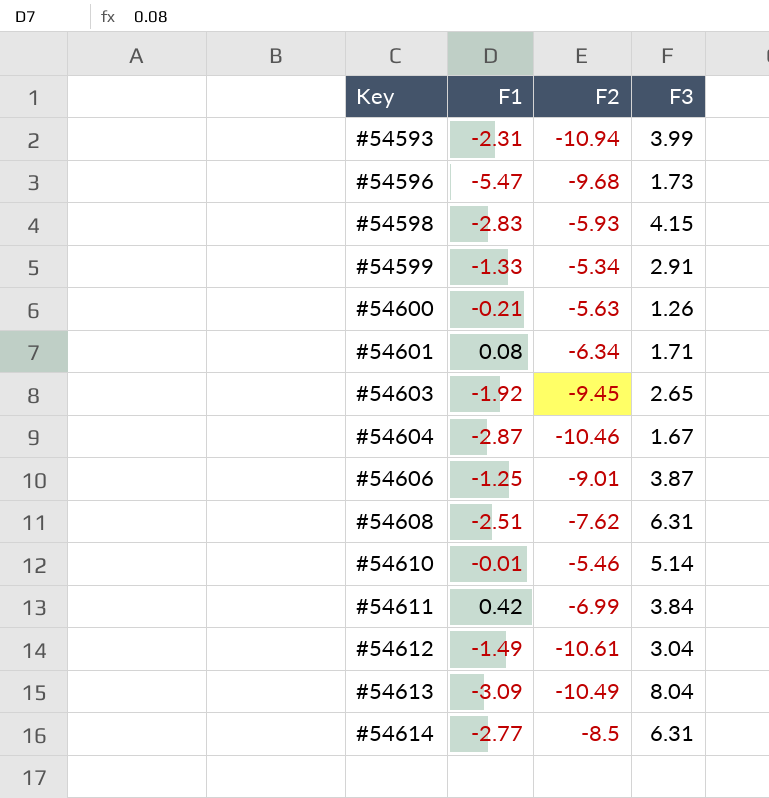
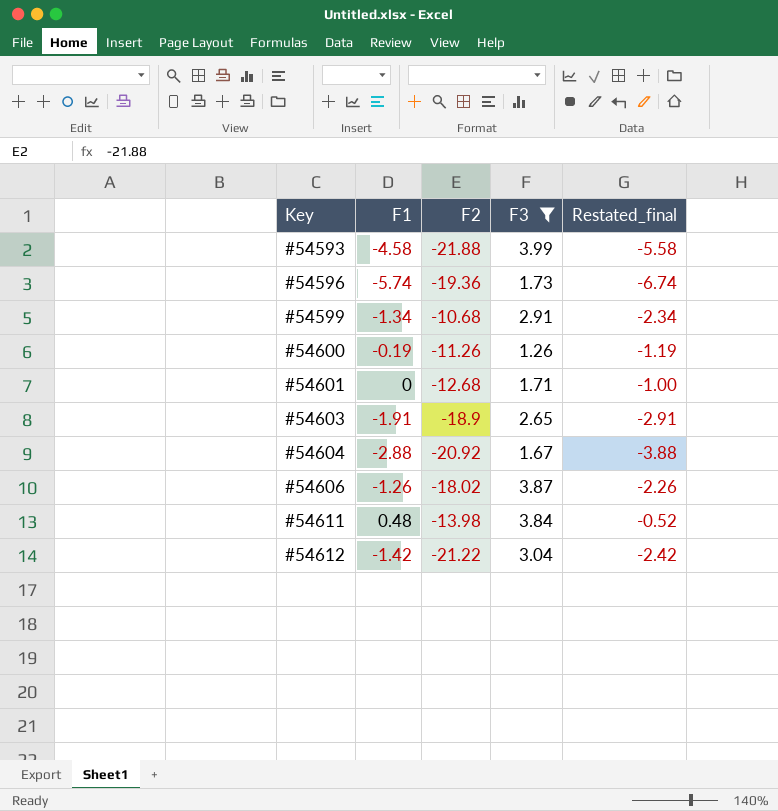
filter: none -> F3 <= 3.99
column Restated_final | formula: none -> [F1] - 1
#54593 | F1: -2.31 -> -4.58
#54593 | F2: -10.94 -> -21.88
#54596 | F1: -5.47 -> -5.74
#54596 | F2: -9.68 -> -19.36
#54599 | F1: -1.33 -> -1.34
#54599 | F2: -5.34 -> -10.68
#54600 | F1: -0.21 -> -0.19
#54600 | F2: -5.63 -> -11.26
#54601 | F1: 0.08 -> 0
#54601 | F2: -6.34 -> -12.68
#54603 | F1: -1.92 -> -1.91
#54603 | F2: -9.45 -> -18.9
#54604 | F1: -2.87 -> -2.88
#54604 | F2: -10.46 -> -20.92
#54606 | F1: -1.25 -> -1.26
#54606 | F2: -9.01 -> -18.02
#54611 | F1: 0.42 -> 0.48
#54611 | F2: -6.99 -> -13.98
#54612 | F1: -1.49 -> -1.42
#54612 | F2: -10.61 -> -21.22

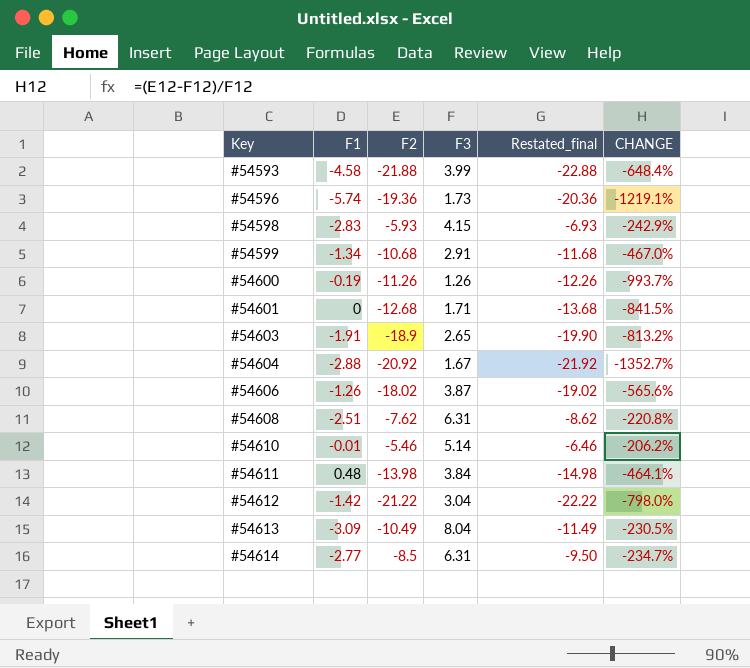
filter: F3 <= 3.99 -> none
column Restated_final | formula: [F1] - 1 -> [F2] - 1
column CHANGE | formula: none -> ([F2] - [F3]) / [F3]

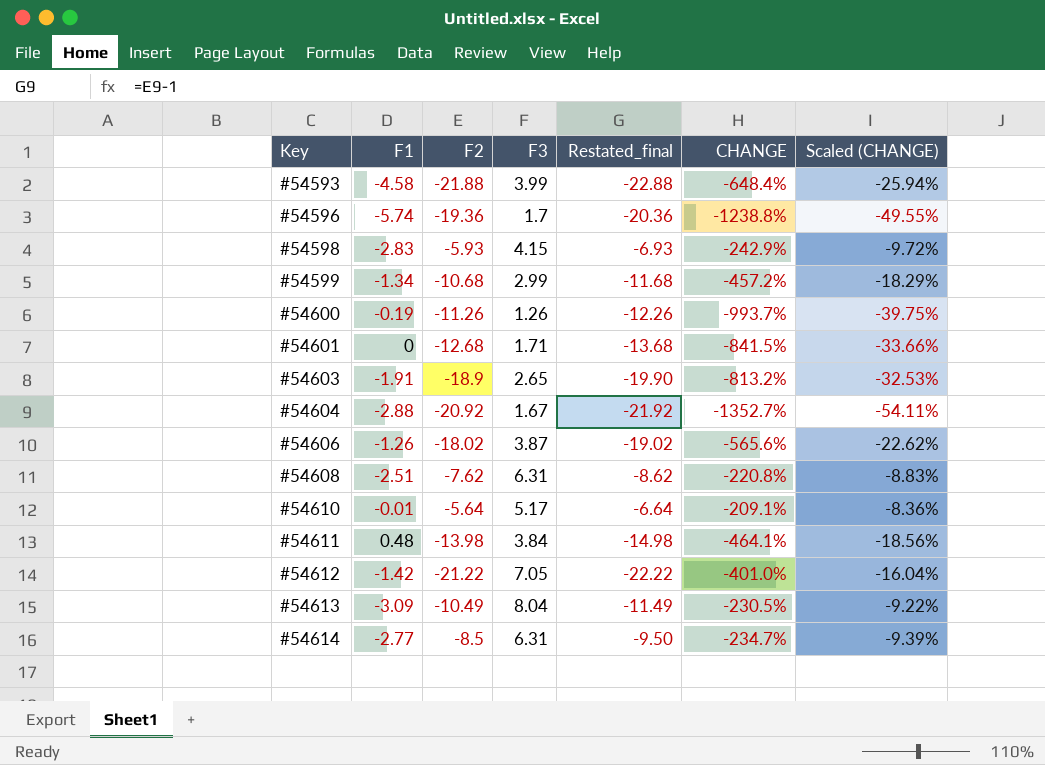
column Scaled (CHANGE) | formula: none -> [CHANGE] * 0.04
#54596 | F3: 1.73 -> 1.7
#54596 | CHANGE: -1219.1% -> -1238.8%
#54599 | F3: 2.91 -> 2.99
#54599 | CHANGE: -467.0% -> -457.2%
#54610 | F2: -5.46 -> -5.64
#54610 | F3: 5.14 -> 5.17
#54610 | Restated_final: -6.46 -> -6.64
#54610 | CHANGE: -206.2% -> -209.1%
#54612 | F3: 3.04 -> 7.05
#54612 | CHANGE: -798.0% -> -401.0%

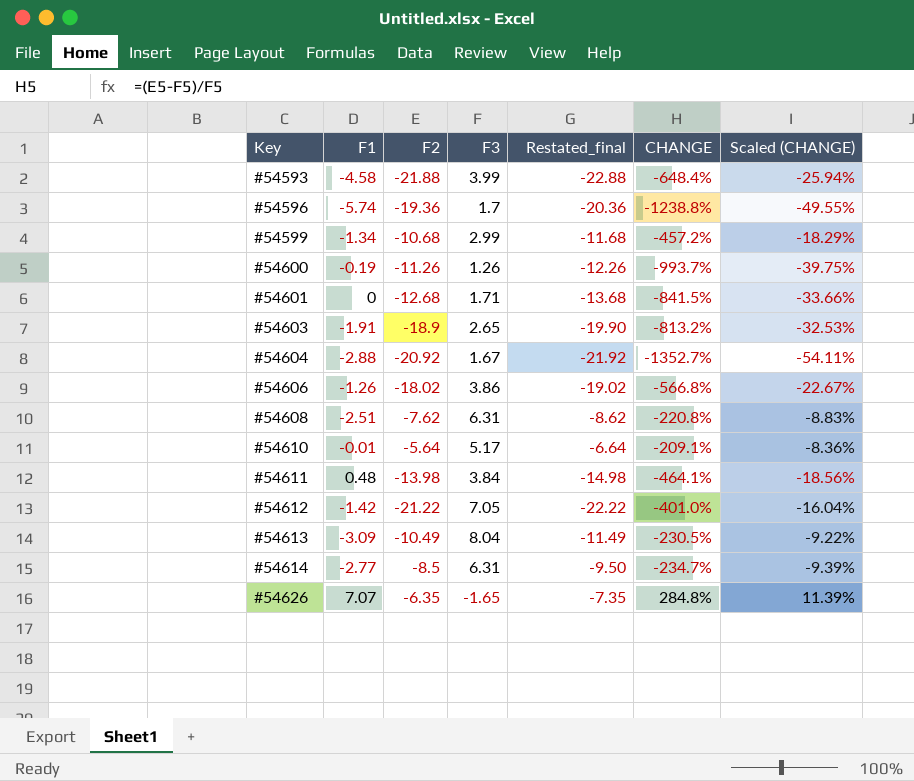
row #54598: -2.83 | -5.93 | 4.15 | -6.93 | -242.9% | -9.72% -> none
#54606 | F3: 3.87 -> 3.86
#54606 | CHANGE: -565.6% -> -566.8%
#54606 | Scaled (CHANGE): -22.62% -> -22.67%
row #54626: none -> 7.07 | -6.35 | -1.65 | -7.35 | 284.8% | 11.39%

